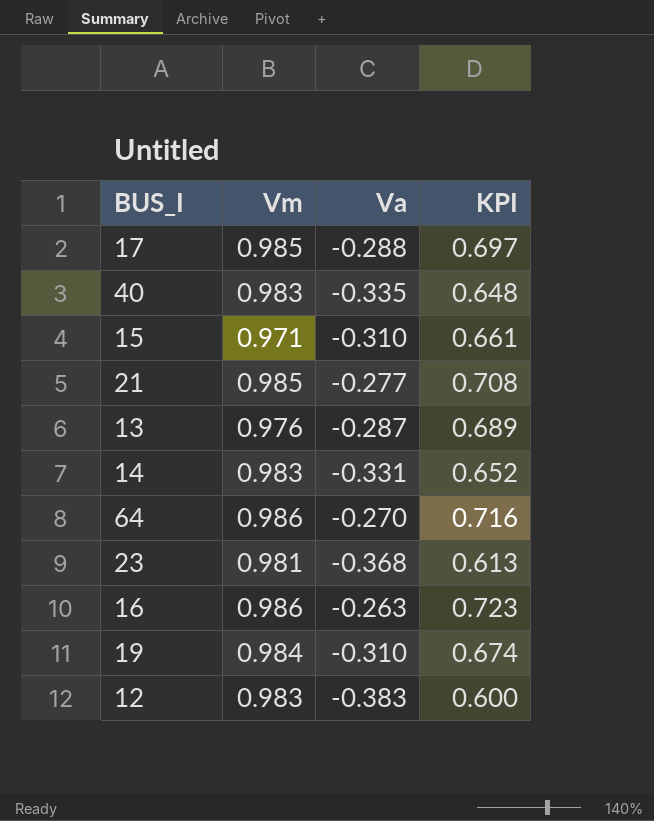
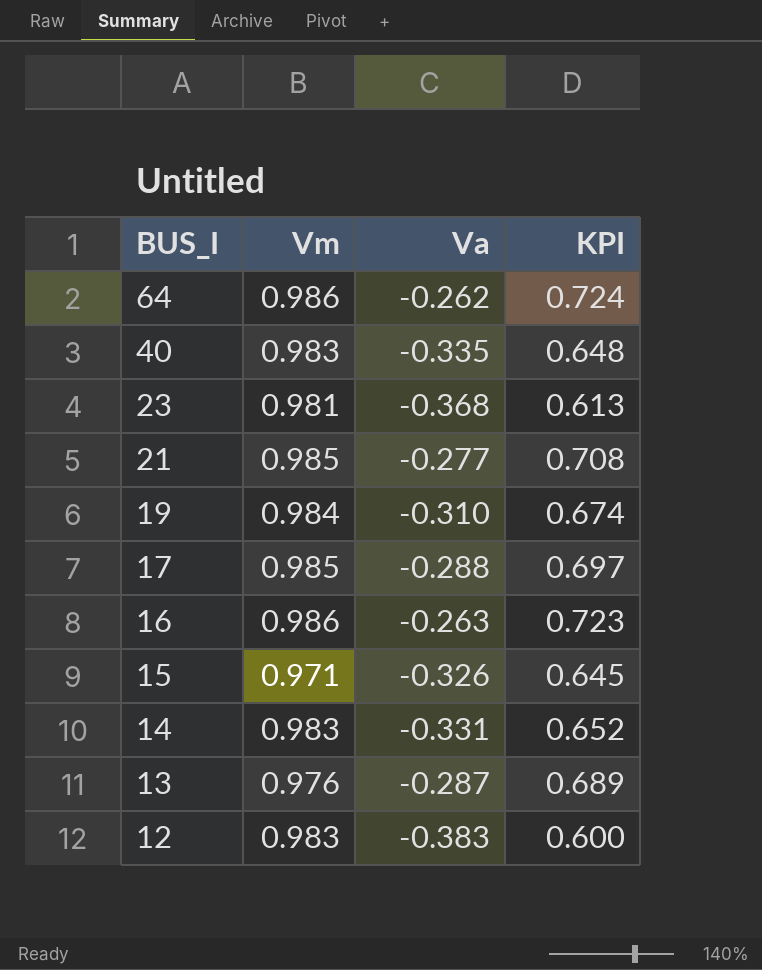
row order: none -> BUS_I descending
64 | Va: -0.270 -> -0.262
64 | KPI: 0.716 -> 0.724
15 | Va: -0.310 -> -0.326
15 | KPI: 0.661 -> 0.645

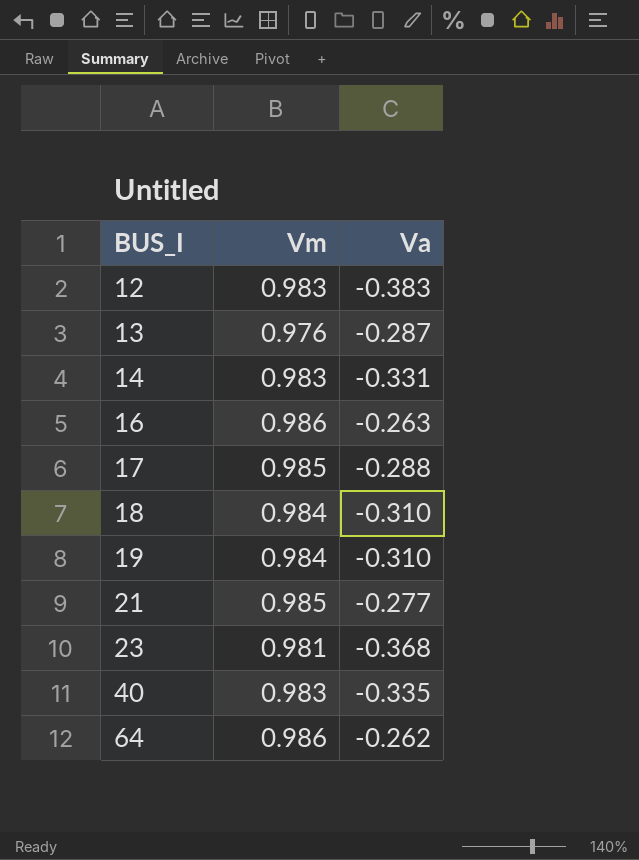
row order: BUS_I descending -> BUS_I ascending
column KPI | formula: [Vm] + [Va] -> none
row 15: 0.971 | -0.326 | 0.645 -> none
row 18: none -> 0.984 | -0.310

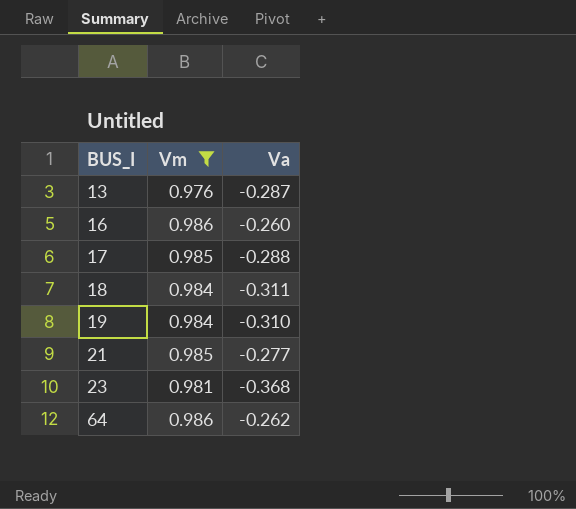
filter: none -> Vm != 0.983
16 | Va: -0.263 -> -0.260
18 | Va: -0.310 -> -0.311

